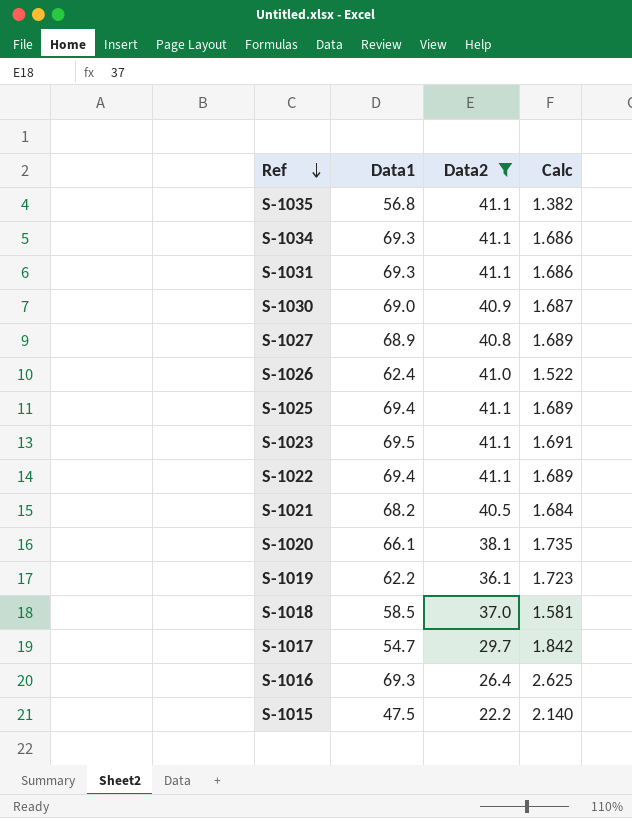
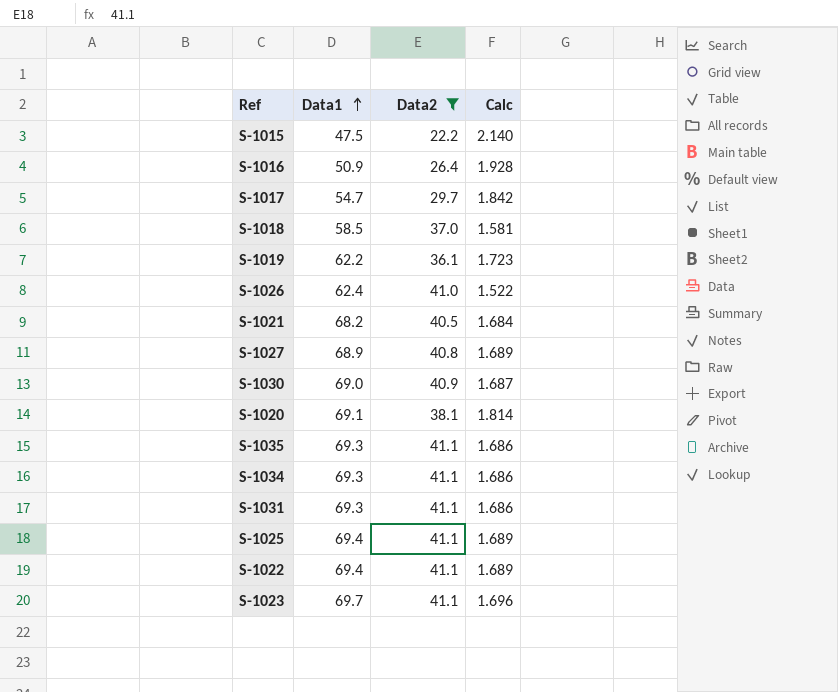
row order: Ref descending -> Data1 ascending
S-1016 | Data1: 69.3 -> 50.9
S-1016 | Calc: 2.625 -> 1.928
S-1020 | Data1: 66.1 -> 69.1
S-1020 | Calc: 1.735 -> 1.814
S-1035 | Data1: 56.8 -> 69.3
S-1035 | Calc: 1.382 -> 1.686
S-1023 | Data1: 69.5 -> 69.7
S-1023 | Calc: 1.691 -> 1.696

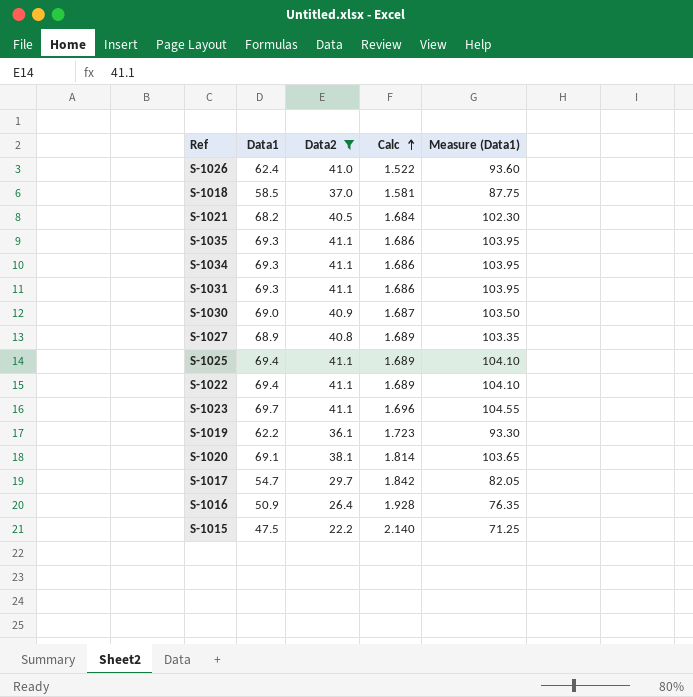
row order: Data1 ascending -> Calc ascending
column Measure (Data1) | formula: none -> [Data1] * 1.5

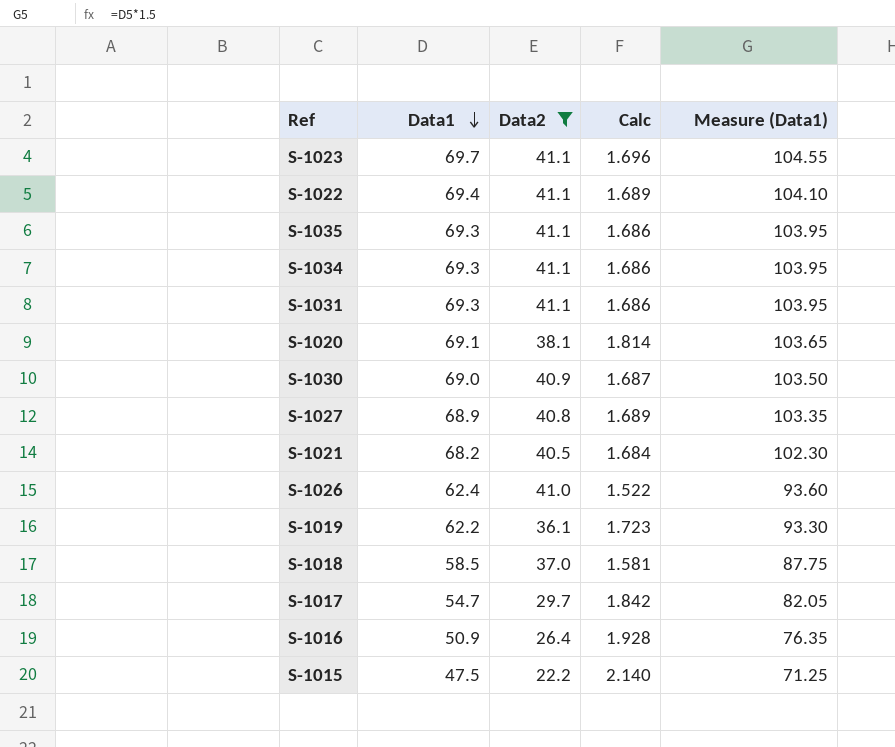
row order: Calc ascending -> Data1 descending
row S-1025: 69.4 | 41.1 | 1.689 | 104.10 -> none

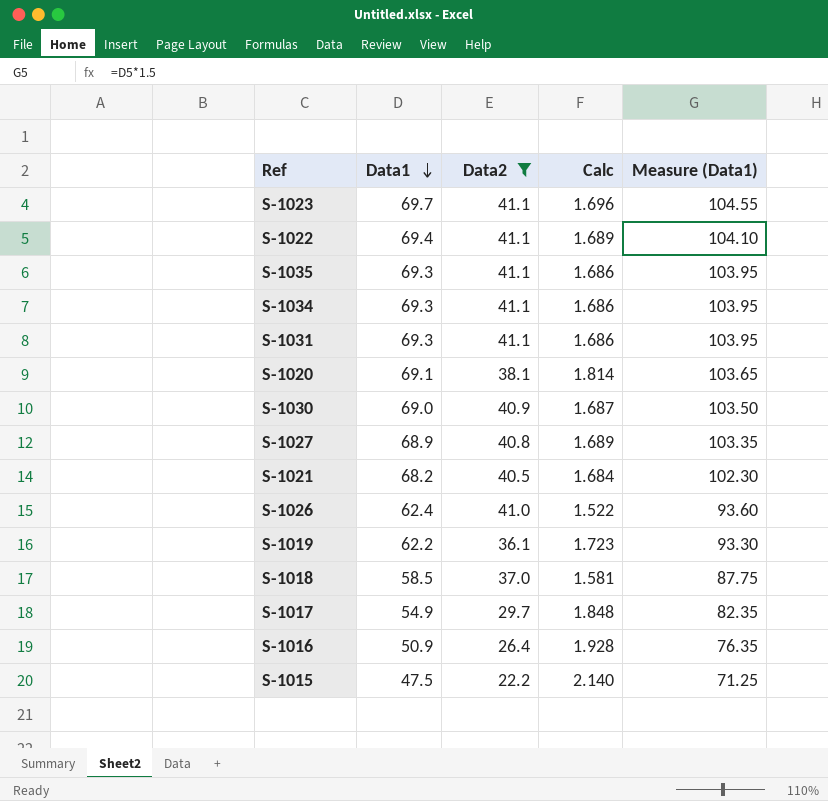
S-1017 | Data1: 54.7 -> 54.9
S-1017 | Calc: 1.842 -> 1.848
S-1017 | Measure (Data1): 82.05 -> 82.35

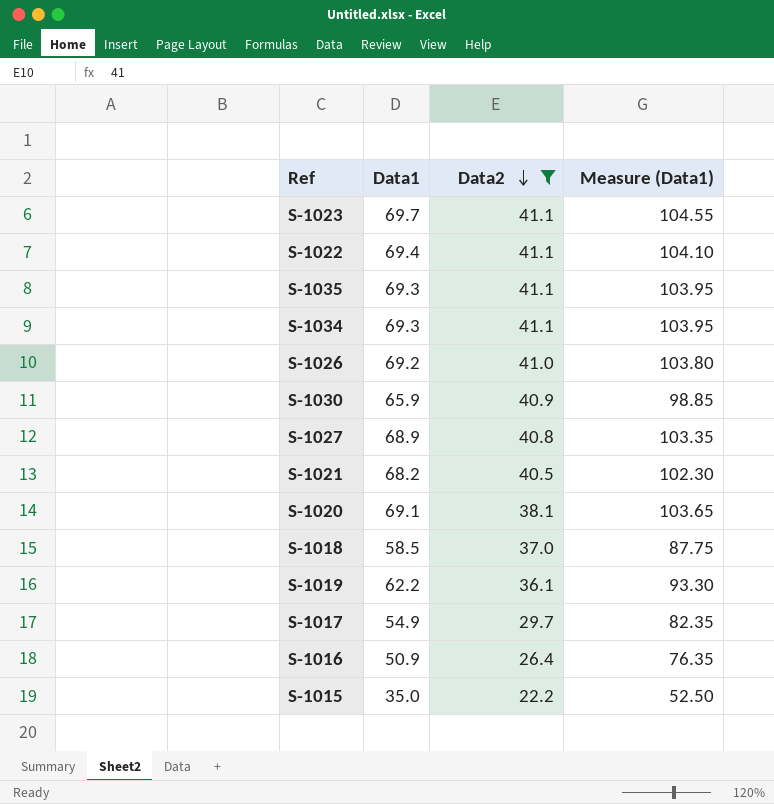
row order: Data1 descending -> Data2 descending
column Calc | formula: [Data1] / [Data2] -> none
row S-1031: 69.3 | 41.1 | 1.686 | 103.95 -> none
S-1026 | Data1: 62.4 -> 69.2
S-1026 | Measure (Data1): 93.60 -> 103.80
S-1030 | Data1: 69.0 -> 65.9
S-1030 | Measure (Data1): 103.50 -> 98.85
S-1015 | Data1: 47.5 -> 35.0
S-1015 | Measure (Data1): 71.25 -> 52.50

